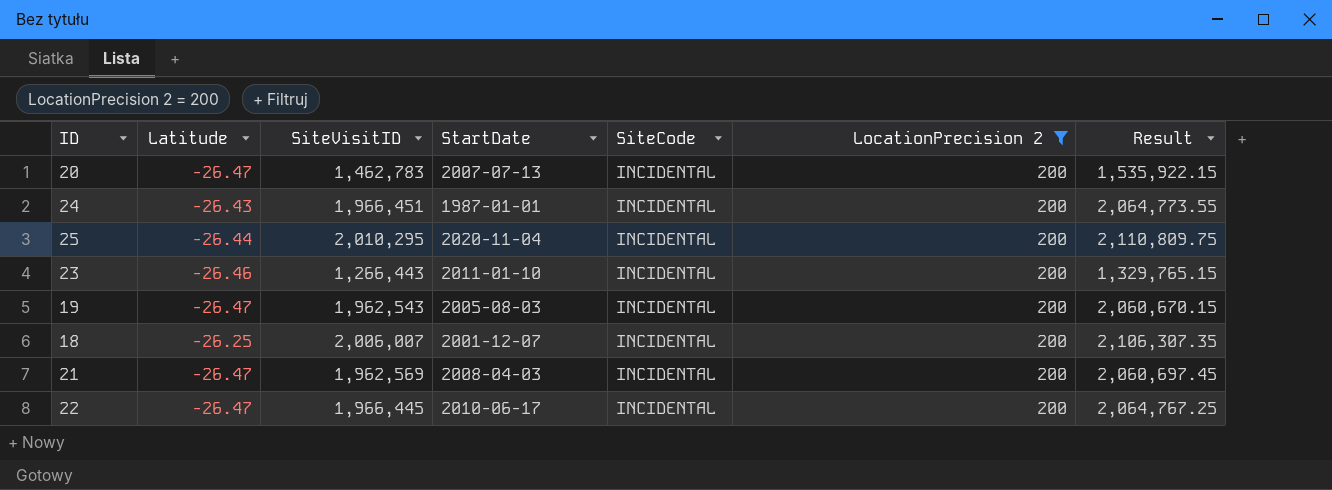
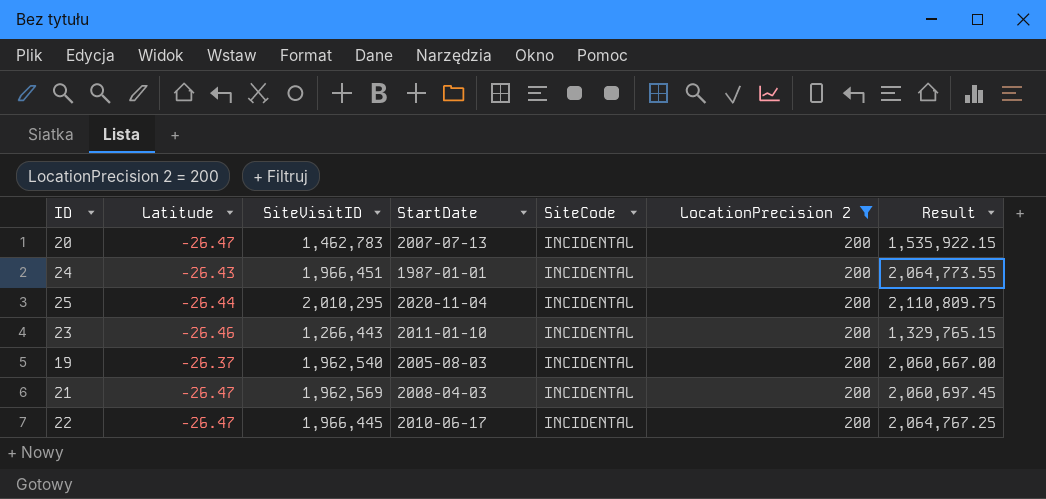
row 18: -26.25 | 2,006,007 | 2001-12-07 | INCIDENTAL | 200 | 2,106,307.35 -> none
19 | Latitude: -26.47 -> -26.37
19 | SiteVisitID: 1,962,543 -> 1,962,540
19 | Result: 2,060,670.15 -> 2,060,667.00

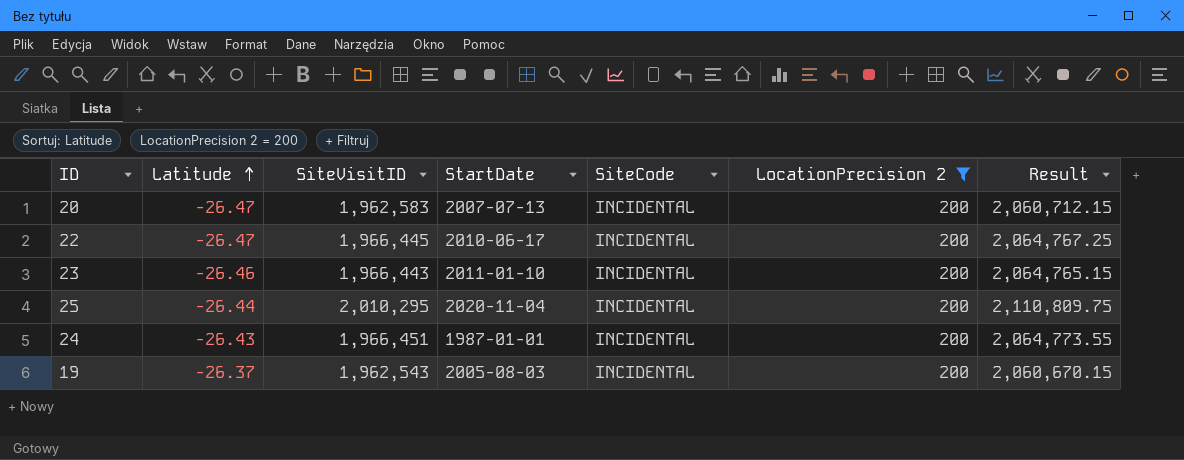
row order: none -> Latitude ascending
row 21: -26.47 | 1,962,569 | 2008-04-03 | INCIDENTAL | 200 | 2,060,697.45 -> none
20 | SiteVisitID: 1,462,783 -> 1,962,583
20 | Result: 1,535,922.15 -> 2,060,712.15
23 | SiteVisitID: 1,266,443 -> 1,966,443
23 | Result: 1,329,765.15 -> 2,064,765.15
19 | SiteVisitID: 1,962,540 -> 1,962,543
19 | Result: 2,060,667.00 -> 2,060,670.15

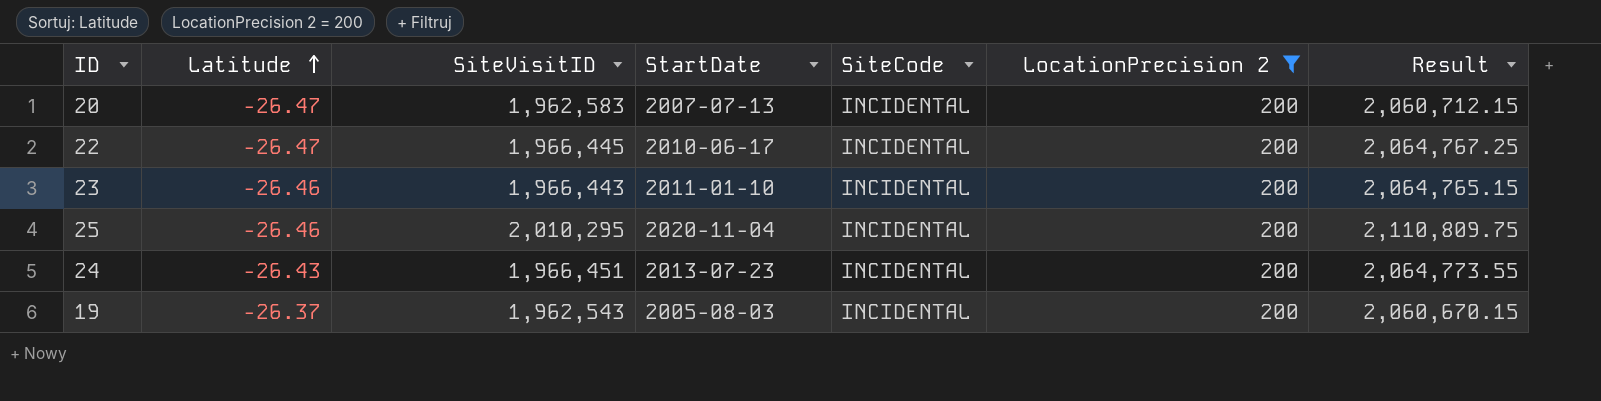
25 | Latitude: -26.44 -> -26.46
24 | StartDate: 1987-01-01 -> 2013-07-23

